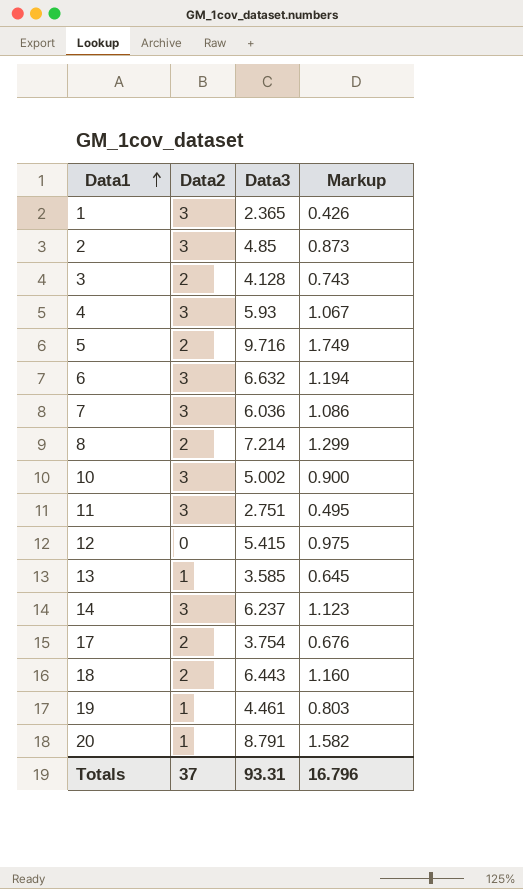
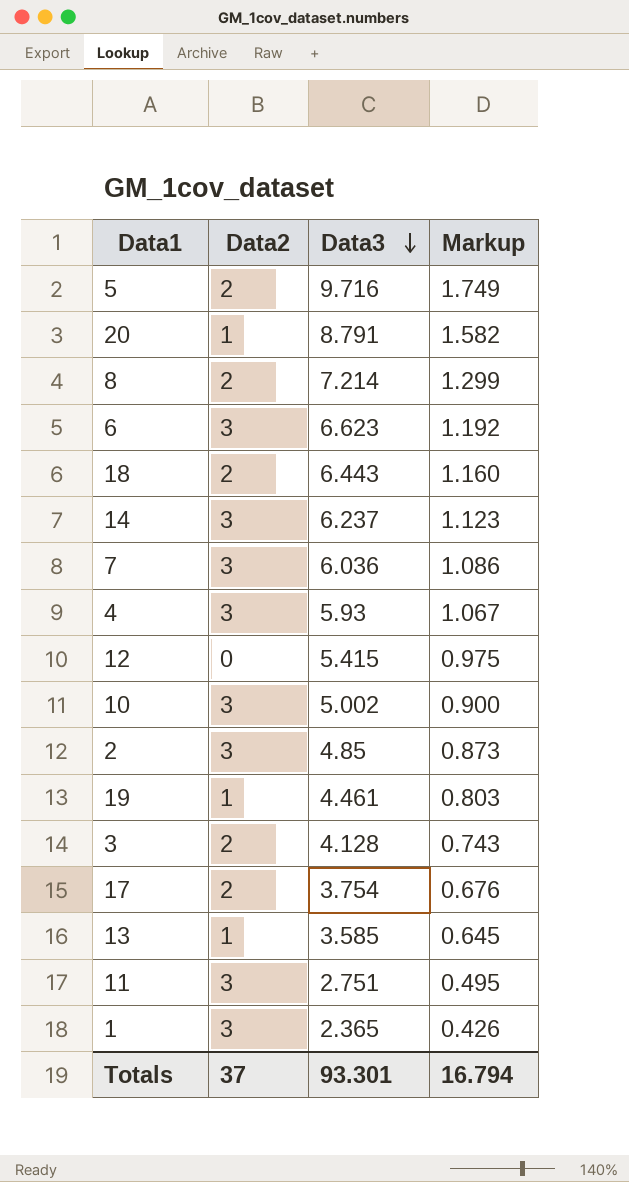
row order: Data1 ascending -> Data3 descending
6 | Data3: 6.632 -> 6.623
6 | Markup: 1.194 -> 1.192
Totals | Data3: 93.31 -> 93.301
Totals | Markup: 16.796 -> 16.794

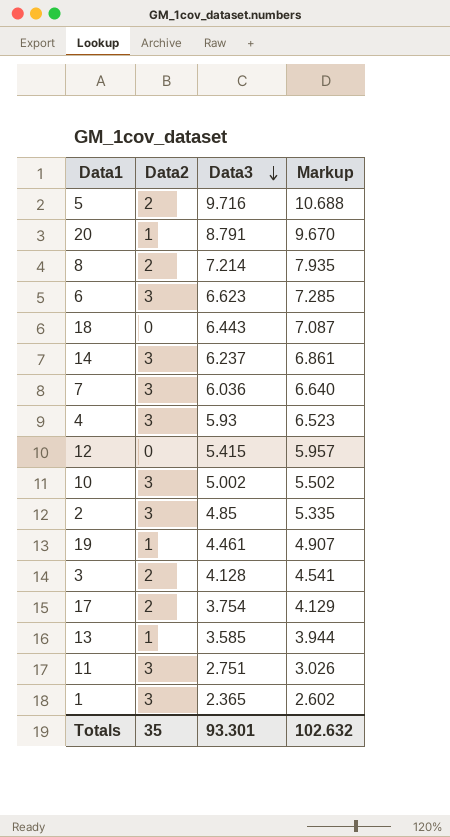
column Markup | formula: [Data3] * 0.18 -> [Data3] * 1.1
18 | Data2: 2 -> 0
Totals | Data2: 37 -> 35
Totals | Markup: 16.794 -> 102.632

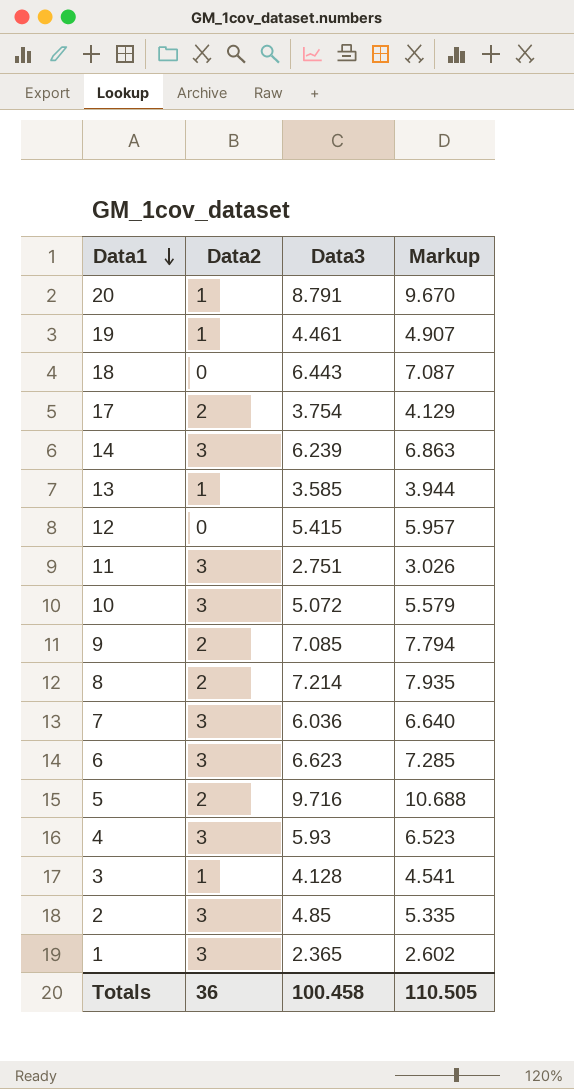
row order: Data3 descending -> Data1 descending
14 | Data3: 6.237 -> 6.239
14 | Markup: 6.861 -> 6.863
10 | Data3: 5.002 -> 5.072
10 | Markup: 5.502 -> 5.579
row 9: none -> 2 | 7.085 | 7.794
3 | Data2: 2 -> 1
Totals | Data2: 35 -> 36
Totals | Data3: 93.301 -> 100.458
Totals | Markup: 102.632 -> 110.505

